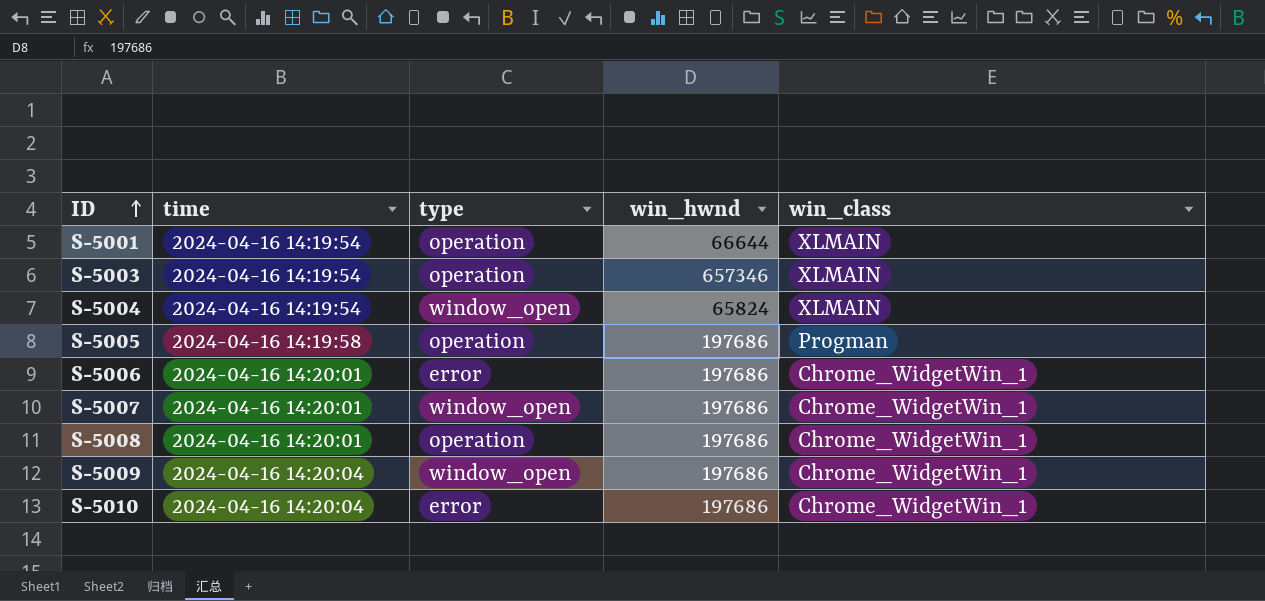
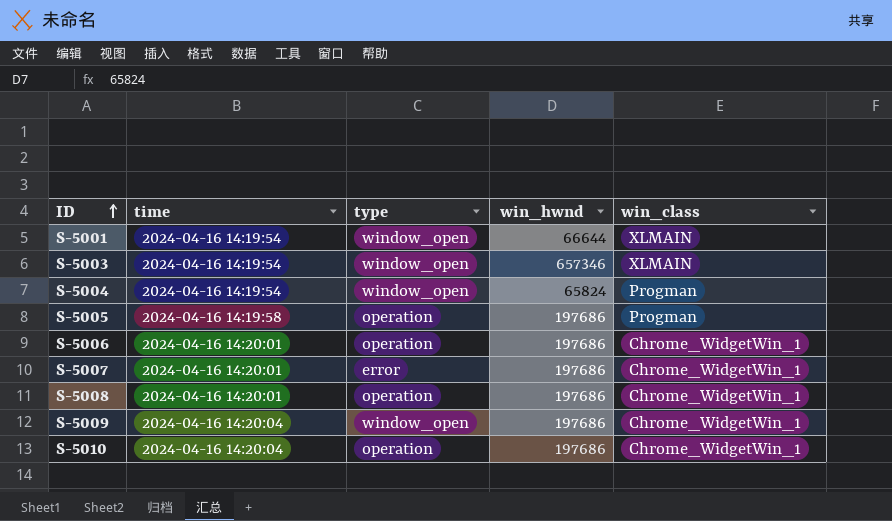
S-5001 | type: operation -> window_open
S-5003 | type: operation -> window_open
S-5004 | win_class: XLMAIN -> Progman
S-5006 | type: error -> operation
S-5007 | type: window_open -> error
S-5010 | type: error -> operation

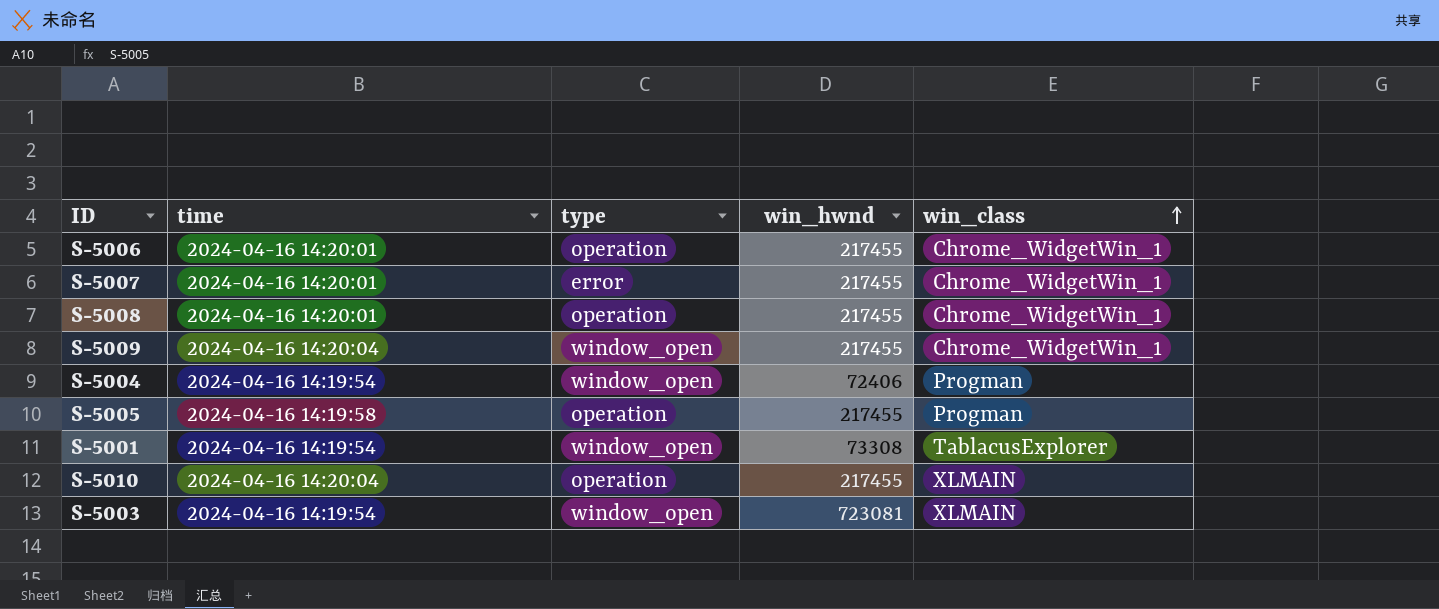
row order: ID ascending -> win_class ascending
S-5006 | win_hwnd: 197686 -> 217455
S-5007 | win_hwnd: 197686 -> 217455
S-5008 | win_hwnd: 197686 -> 217455
S-5009 | win_hwnd: 197686 -> 217455
S-5004 | win_hwnd: 65824 -> 72406
S-5005 | win_hwnd: 197686 -> 217455
S-5001 | win_hwnd: 66644 -> 73308
S-5001 | win_class: XLMAIN -> TablacusExplorer
S-5010 | win_hwnd: 197686 -> 217455
S-5010 | win_class: Chrome_WidgetWin_1 -> XLMAIN
S-5003 | win_hwnd: 657346 -> 723081

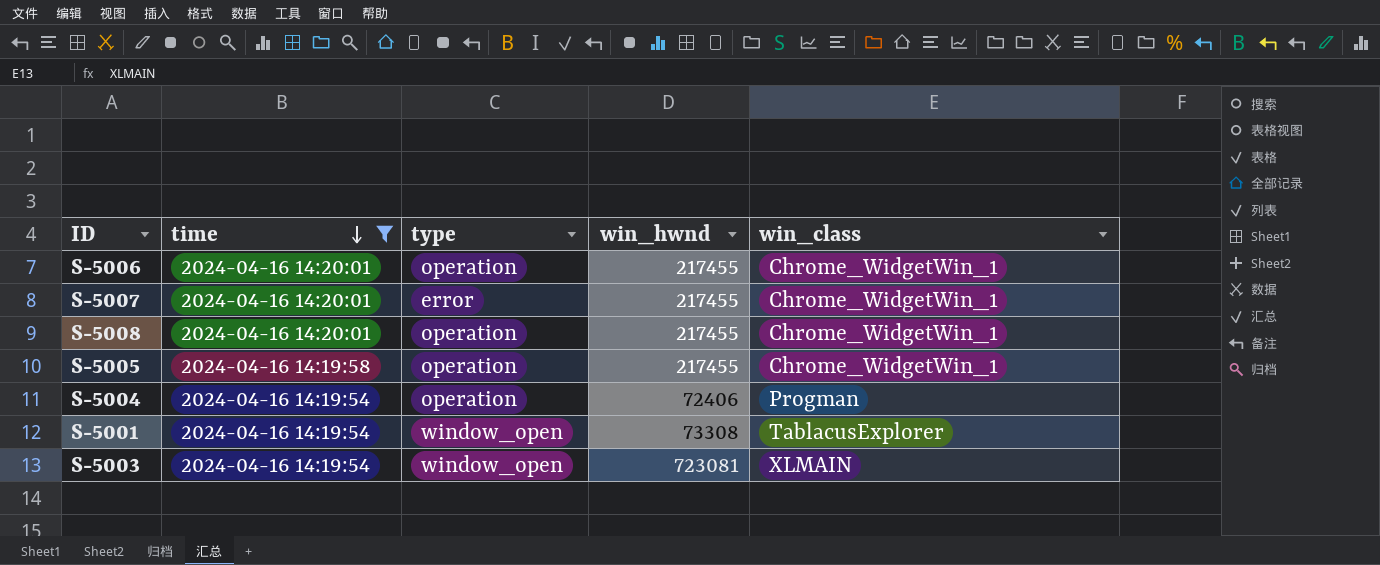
filter: none -> time != 2024-04-16 14:20:04
row order: win_class ascending -> time descending
S-5005 | win_class: Progman -> Chrome_WidgetWin_1
S-5004 | type: window_open -> operation

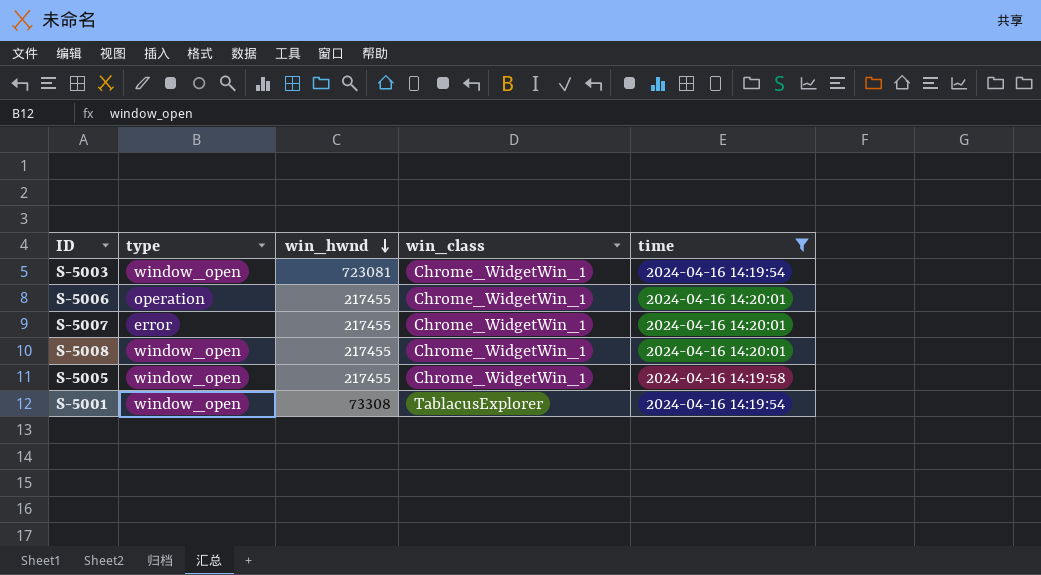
row order: time descending -> win_hwnd descending
column time | position: 2 -> 5
row S-5004: 2024-04-16 14:19:54 | operation | 72406 | Progman -> none
S-5003 | win_class: XLMAIN -> Chrome_WidgetWin_1
S-5008 | type: operation -> window_open
S-5005 | type: operation -> window_open

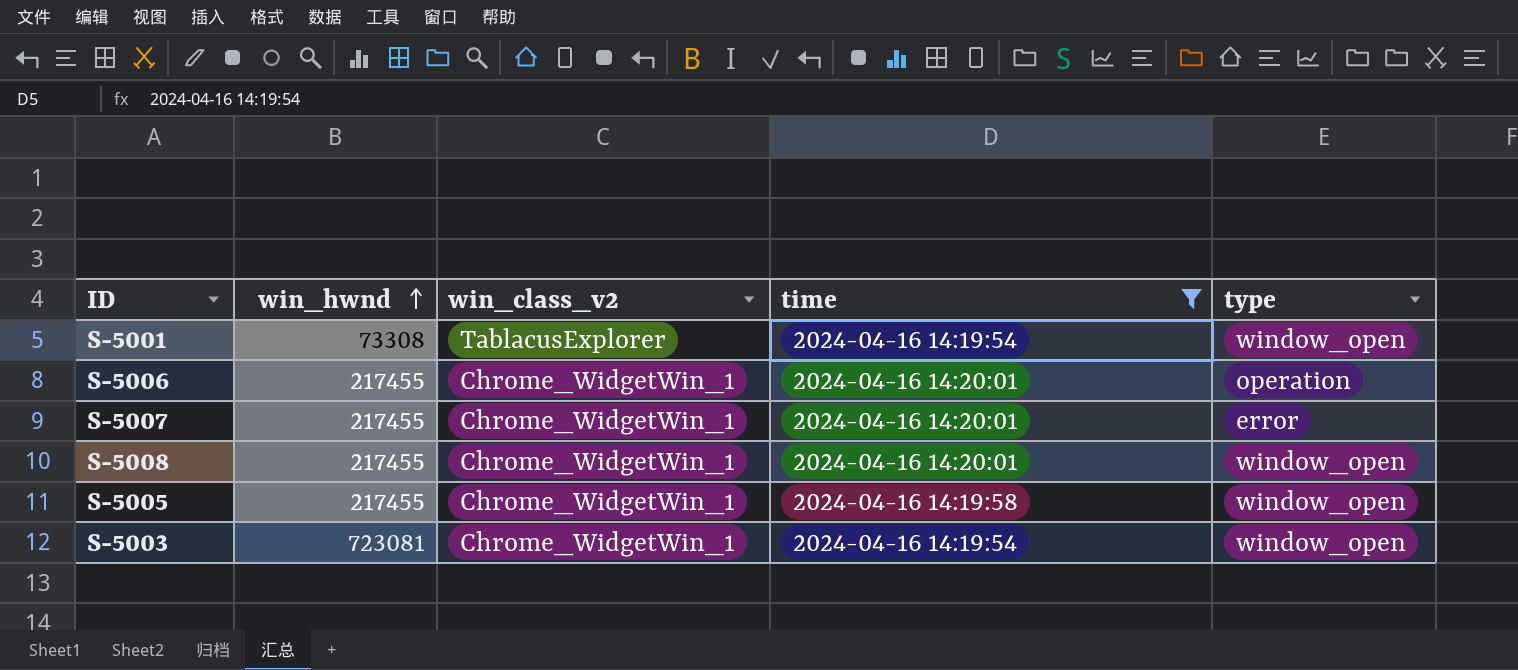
row order: win_hwnd descending -> win_hwnd ascending
column name: win_class -> win_class_v2
column type | position: 2 -> 5

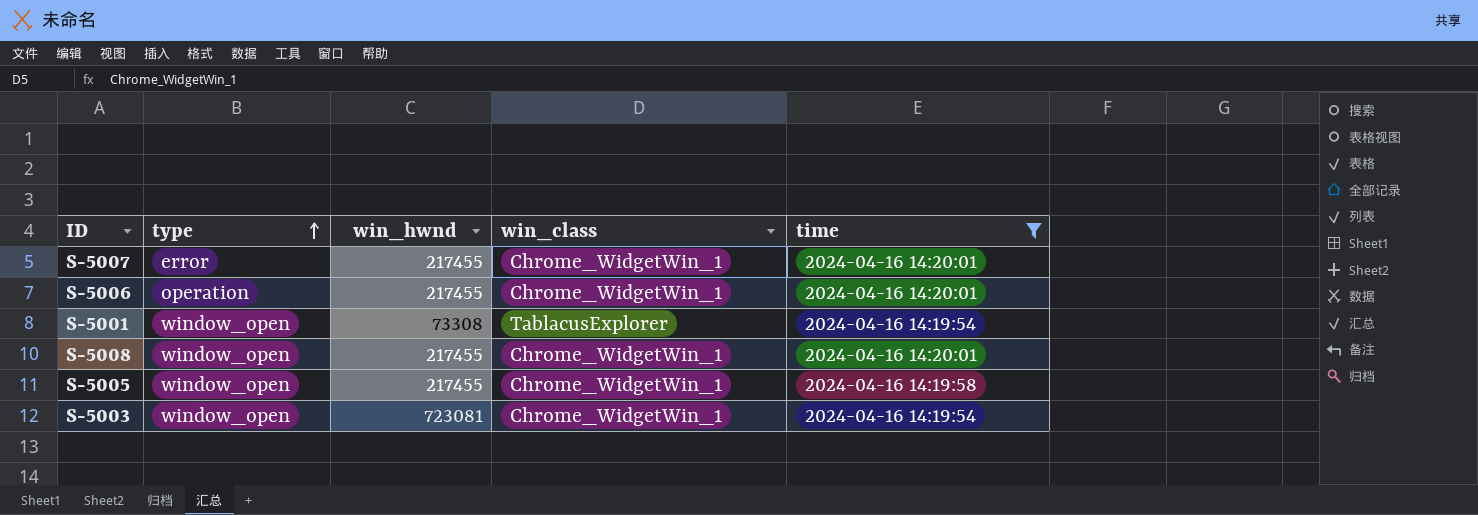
row order: win_hwnd ascending -> type ascending
column type | position: 5 -> 2
column name: win_class_v2 -> win_class

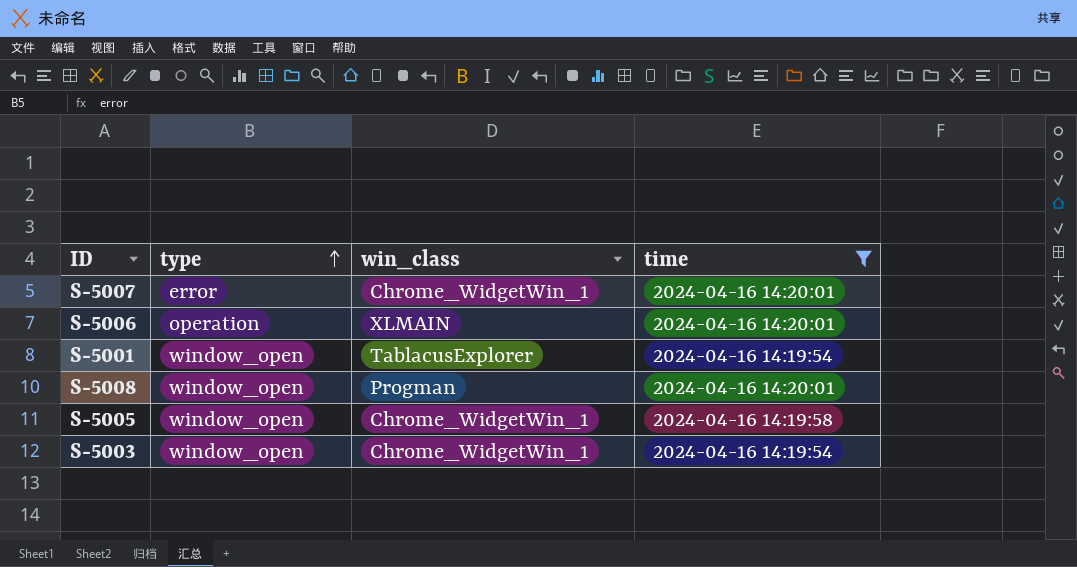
column win_hwnd | position: 3 -> none
S-5006 | win_class: Chrome_WidgetWin_1 -> XLMAIN
S-5008 | win_class: Chrome_WidgetWin_1 -> Progman

